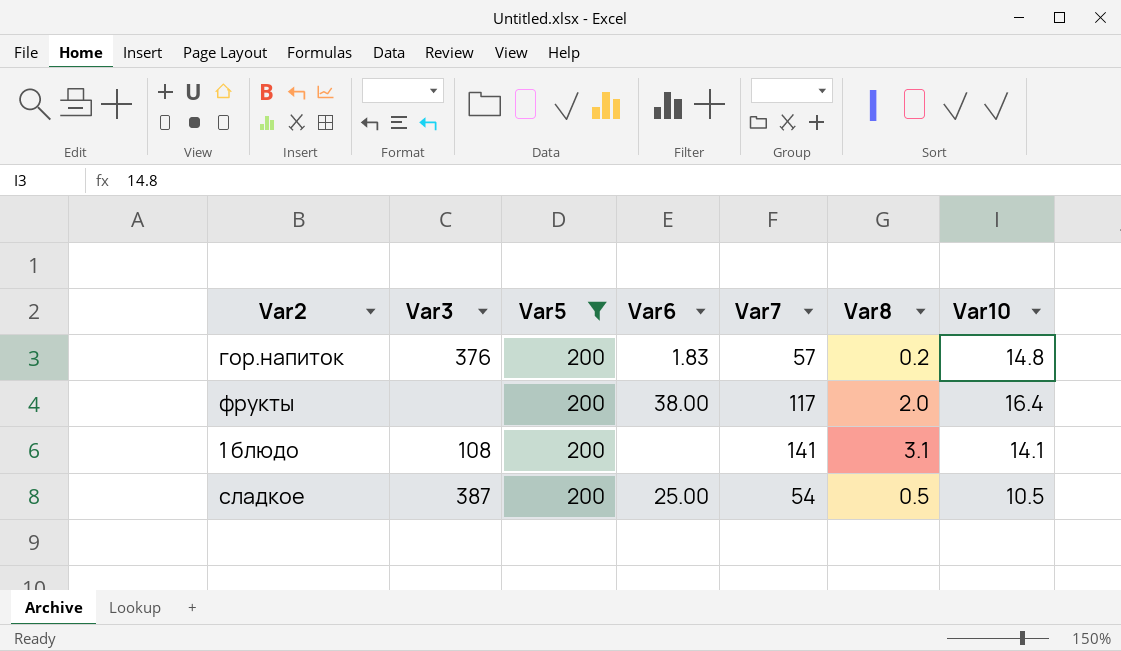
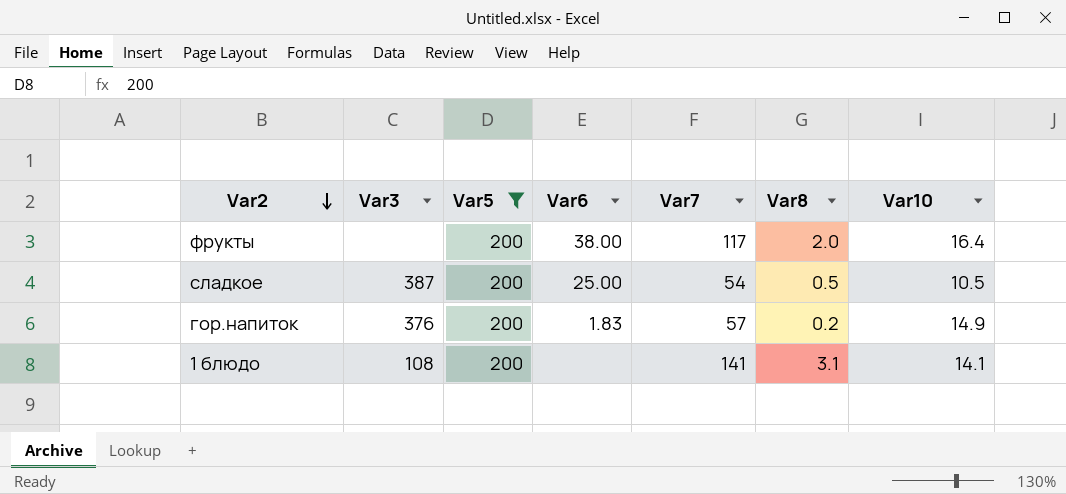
row order: none -> Var2 descending
гор.напиток | Var10: 14.8 -> 14.9

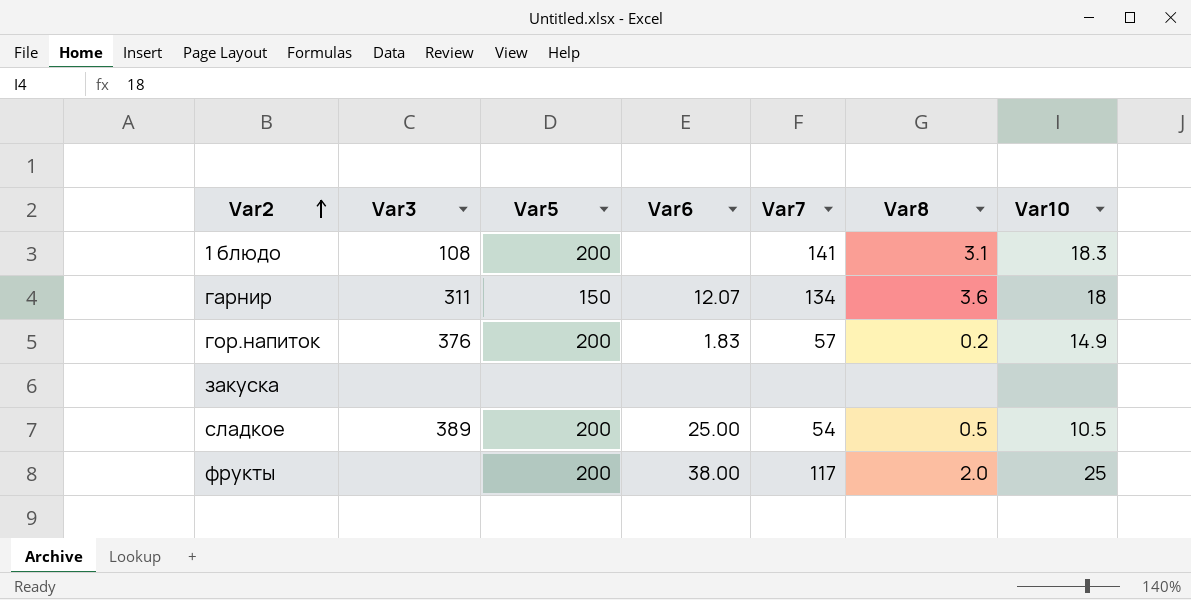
filter: Var5 = 200 -> none
row order: Var2 descending -> Var2 ascending
1 блюдо | Var10: 14.1 -> 18.3
сладкое | Var3: 387 -> 389
фрукты | Var10: 16.4 -> 25

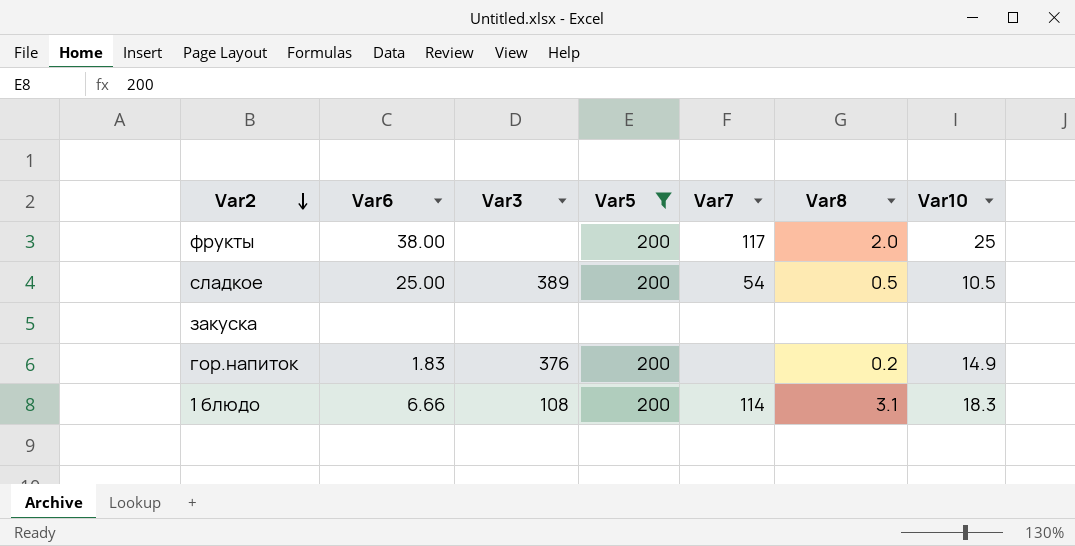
filter: none -> Var5 != 150
row order: Var2 ascending -> Var2 descending
column Var6 | position: 4 -> 2
гор.напиток | Var7: 57 -> none
1 блюдо | Var6: none -> 6.66
1 блюдо | Var7: 141 -> 114

